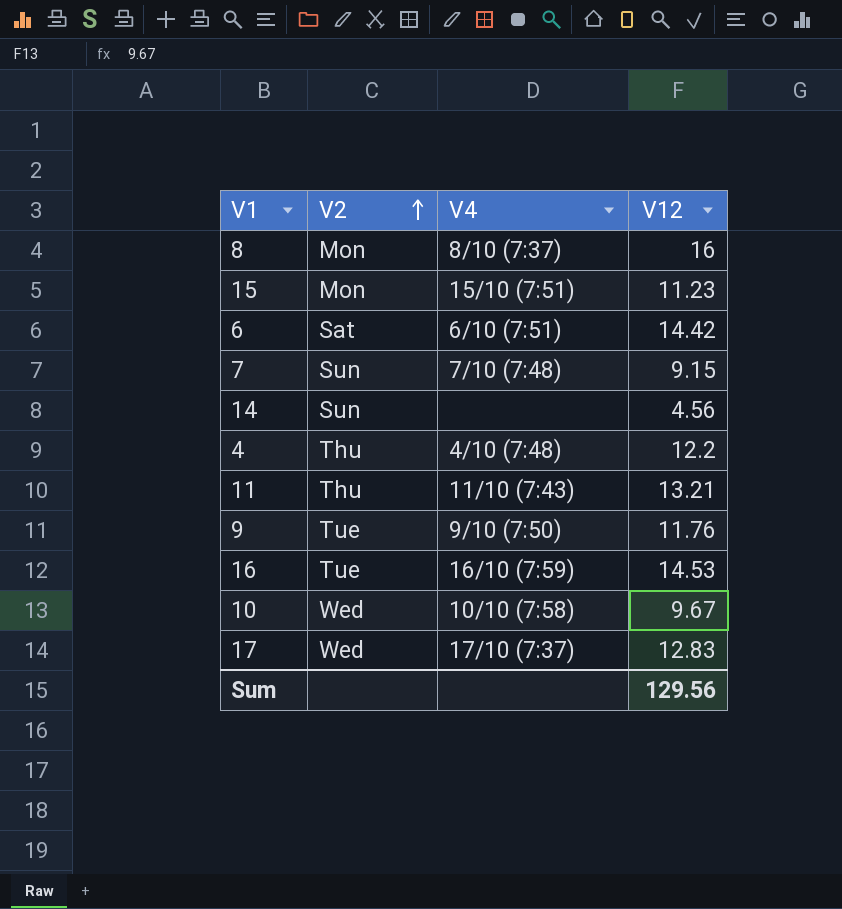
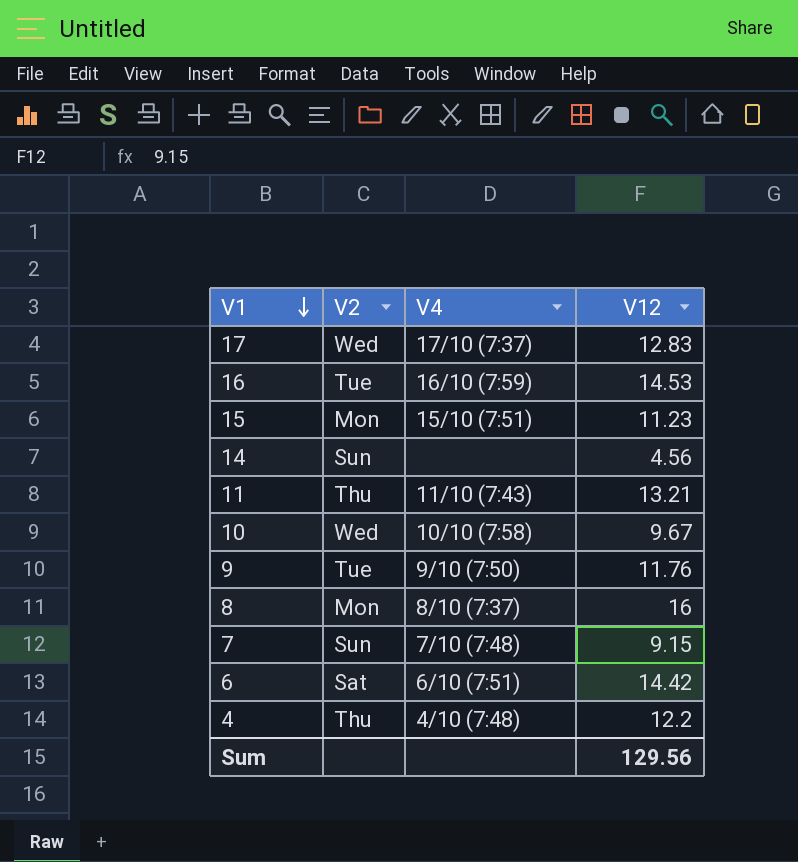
row order: V2 ascending -> V1 descending

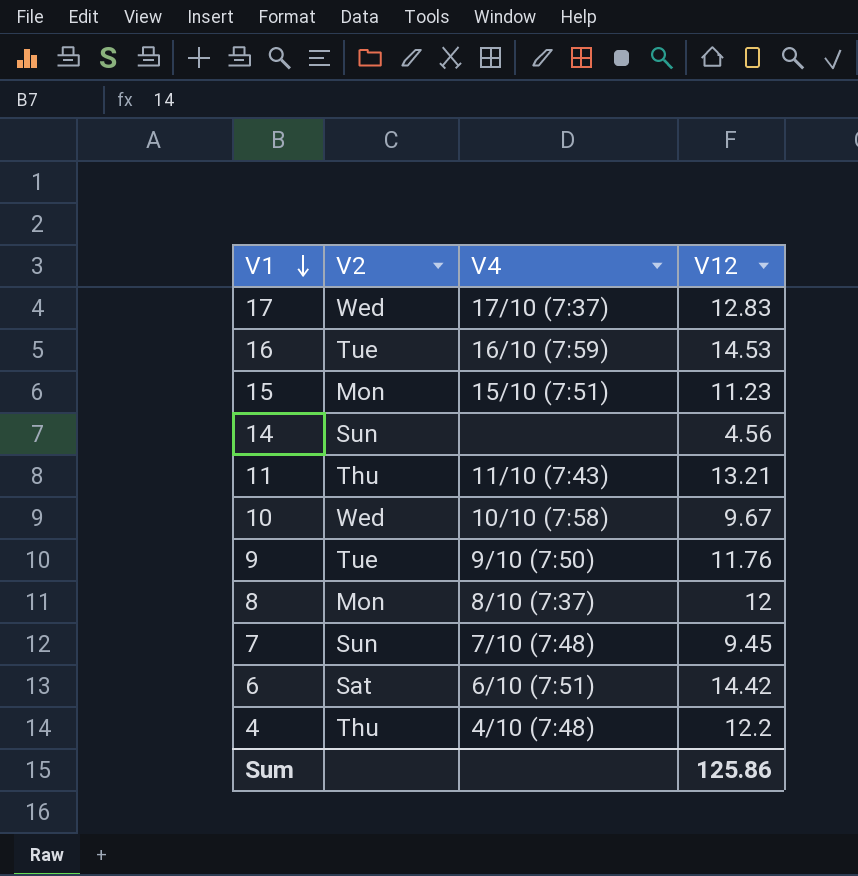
8 | V12: 16 -> 12
7 | V12: 9.15 -> 9.45
Sum | V12: 129.56 -> 125.86

